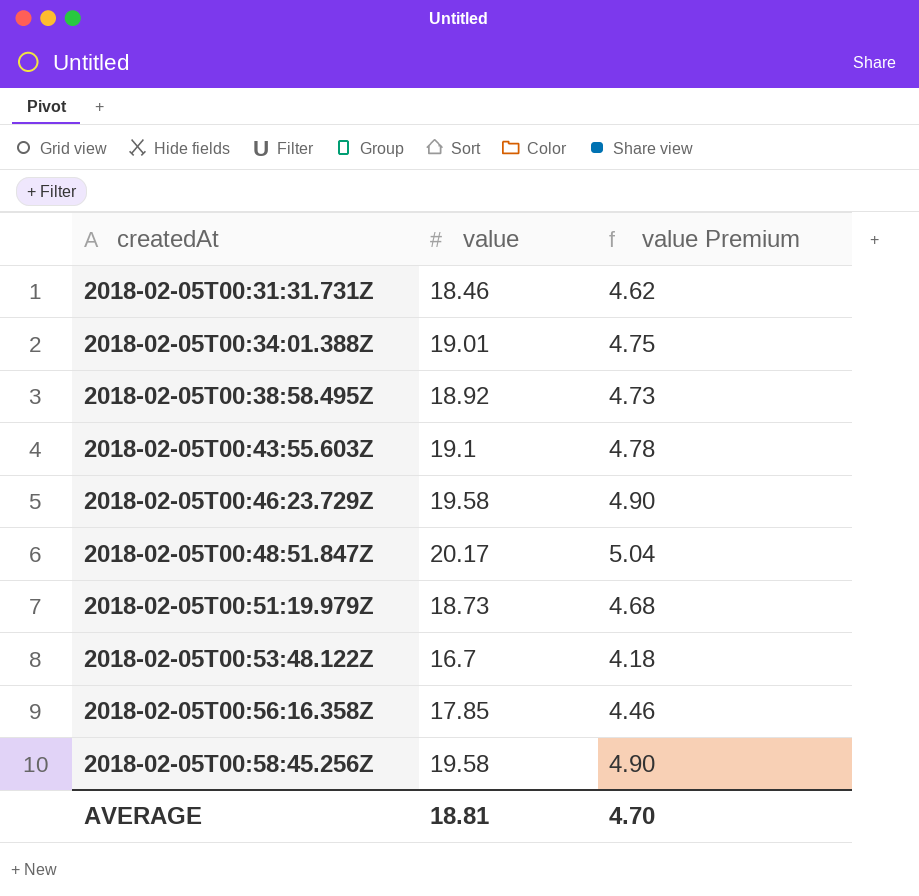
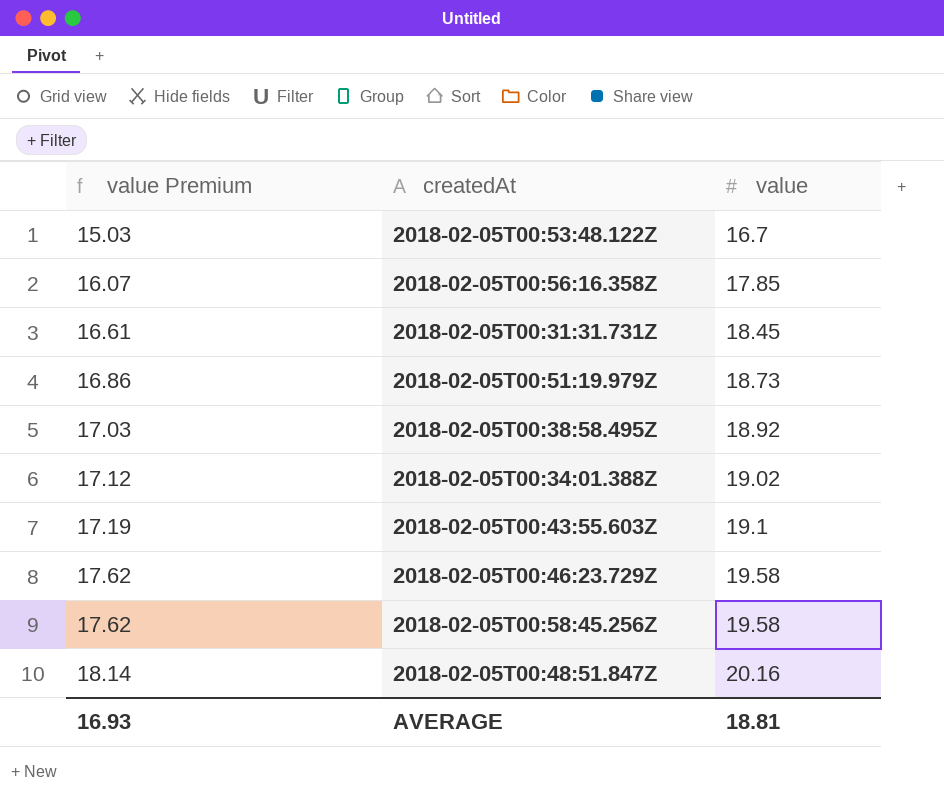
row order: createdAt ascending -> value Premium ascending
column value Premium | formula: [value] * 0.25 -> [value] * 0.9
column value Premium | position: 3 -> 1
2018-02-05T00:31:31.731Z | value: 18.46 -> 18.45
2018-02-05T00:34:01.388Z | value: 19.01 -> 19.02
2018-02-05T00:48:51.847Z | value: 20.17 -> 20.16
AVERAGE | value Premium: 4.70 -> 16.93

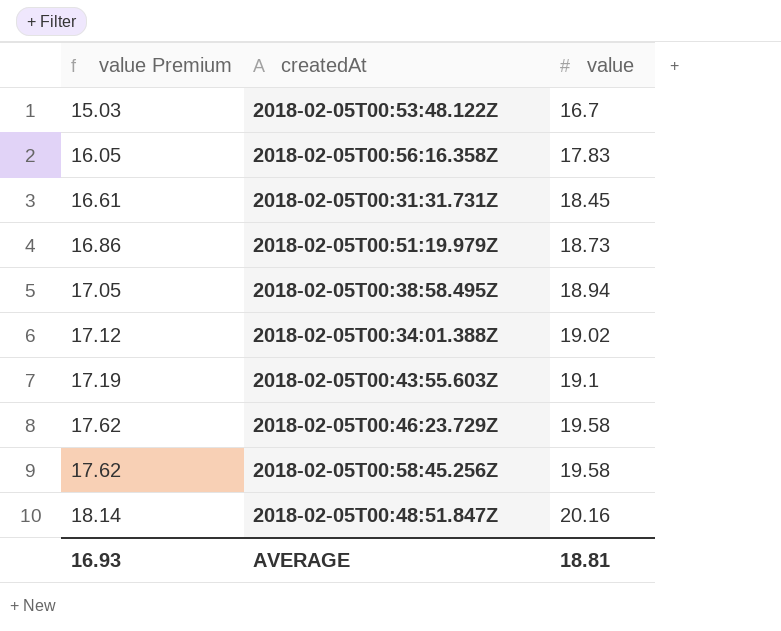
2018-02-05T00:56:16.358Z | value Premium: 16.07 -> 16.05
2018-02-05T00:56:16.358Z | value: 17.85 -> 17.83
2018-02-05T00:38:58.495Z | value Premium: 17.03 -> 17.05
2018-02-05T00:38:58.495Z | value: 18.92 -> 18.94

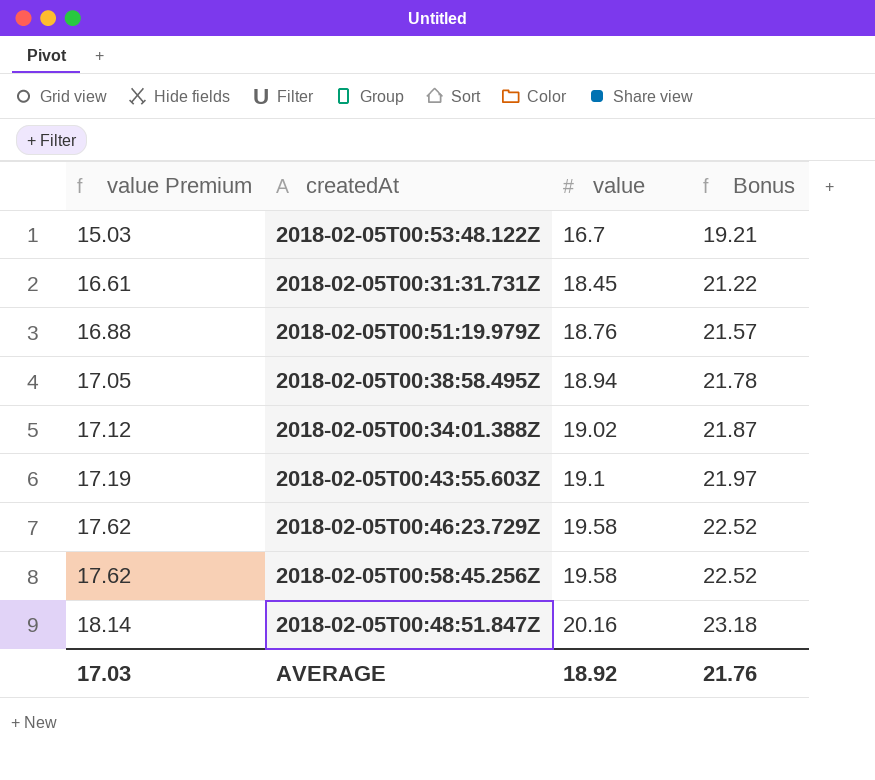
column Bonus | formula: none -> [value] * 1.15
row 2018-02-05T00:56:16.358Z: 16.05 | 17.83 -> none
2018-02-05T00:51:19.979Z | value Premium: 16.86 -> 16.88
2018-02-05T00:51:19.979Z | value: 18.73 -> 18.76
AVERAGE | value Premium: 16.93 -> 17.03
AVERAGE | value: 18.81 -> 18.92

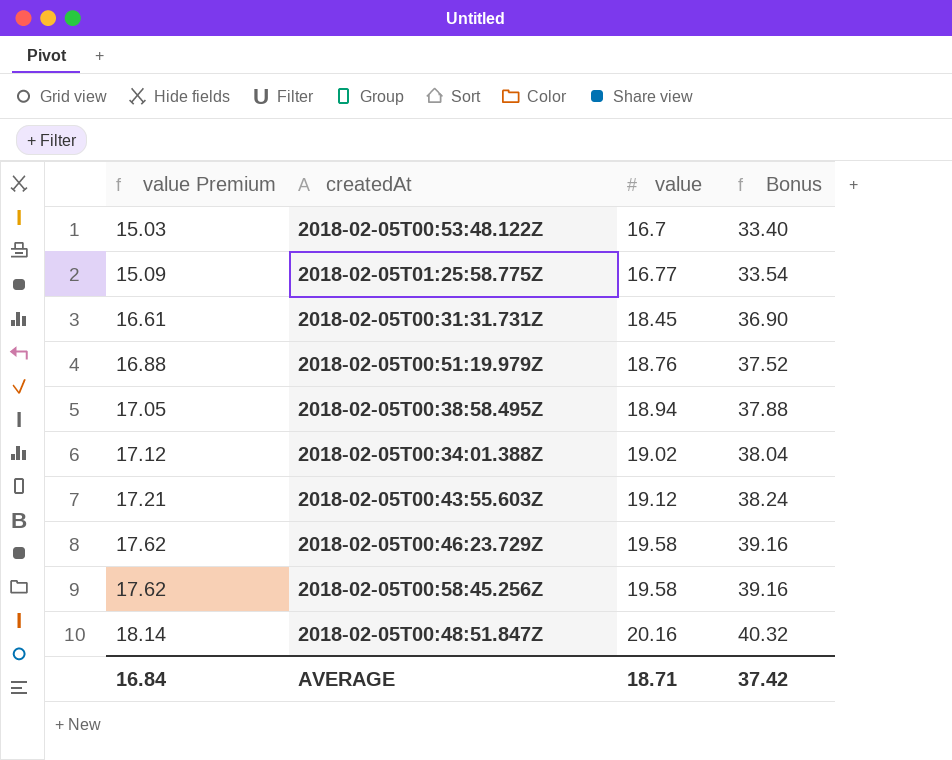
column Bonus | formula: [value] * 1.15 -> [value] * 2
row 2018-02-05T01:25:58.775Z: none -> 15.09 | 16.77 | 33.54
2018-02-05T00:43:55.603Z | value Premium: 17.19 -> 17.21
2018-02-05T00:43:55.603Z | value: 19.1 -> 19.12
AVERAGE | value Premium: 17.03 -> 16.84
AVERAGE | value: 18.92 -> 18.71
AVERAGE | Bonus: 21.76 -> 37.42

